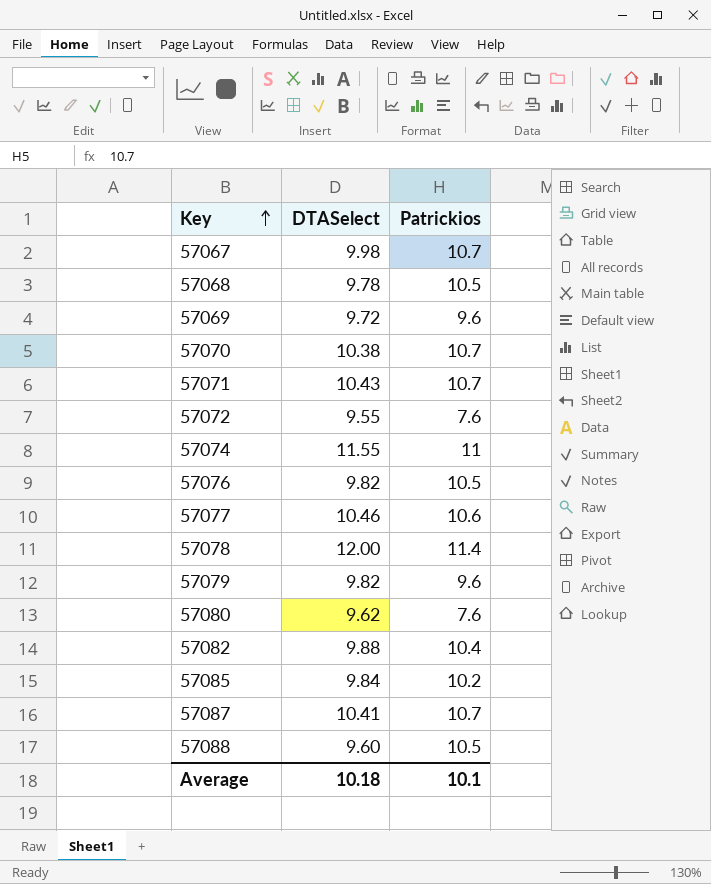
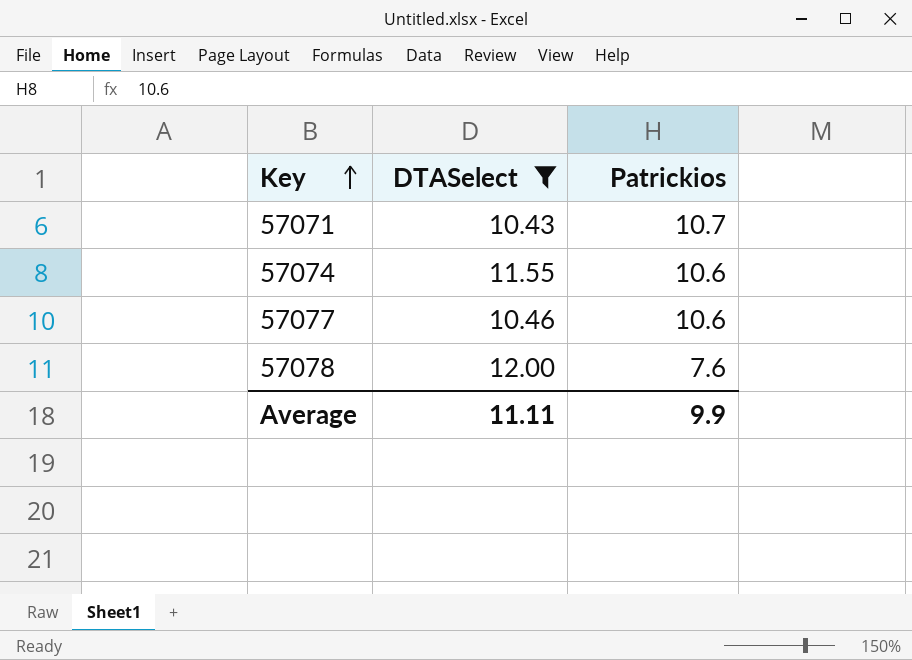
filter: none -> DTASelect >= 10.43
57074 | Patrickios: 11 -> 10.6
57078 | Patrickios: 11.4 -> 7.6
Average | DTASelect: 10.18 -> 11.11
Average | Patrickios: 10.1 -> 9.9

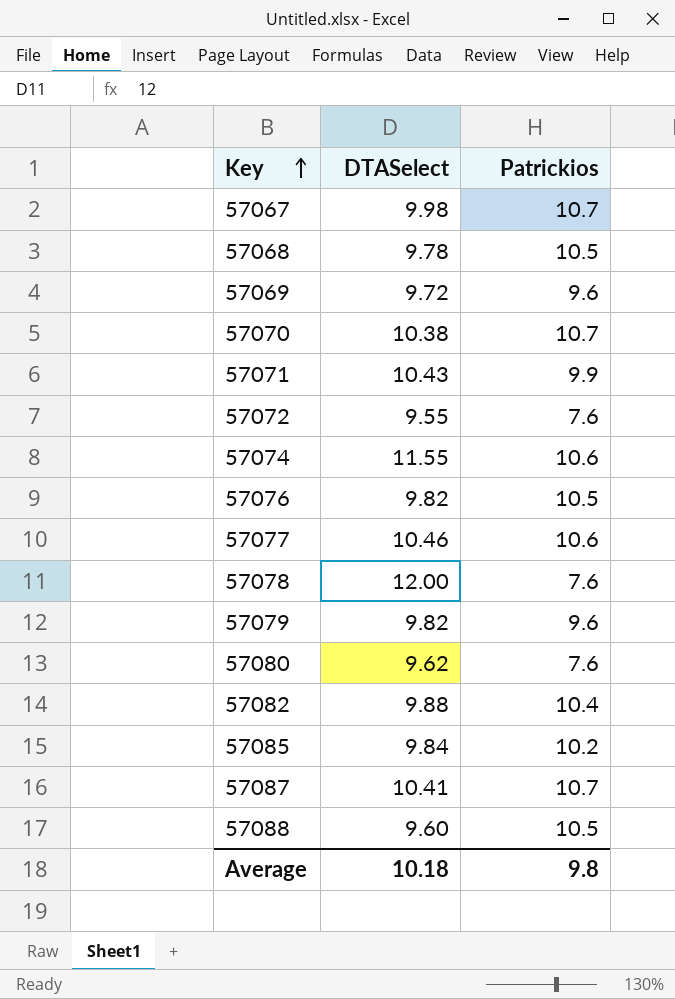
filter: DTASelect >= 10.43 -> none
57071 | Patrickios: 10.7 -> 9.9
Average | DTASelect: 11.11 -> 10.18
Average | Patrickios: 9.9 -> 9.8

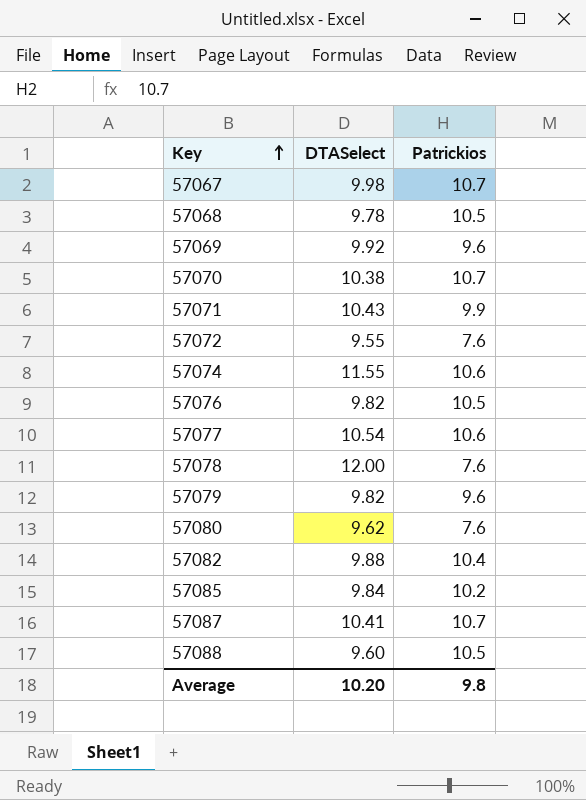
57069 | DTASelect: 9.72 -> 9.92
57077 | DTASelect: 10.46 -> 10.54
Average | DTASelect: 10.18 -> 10.20

